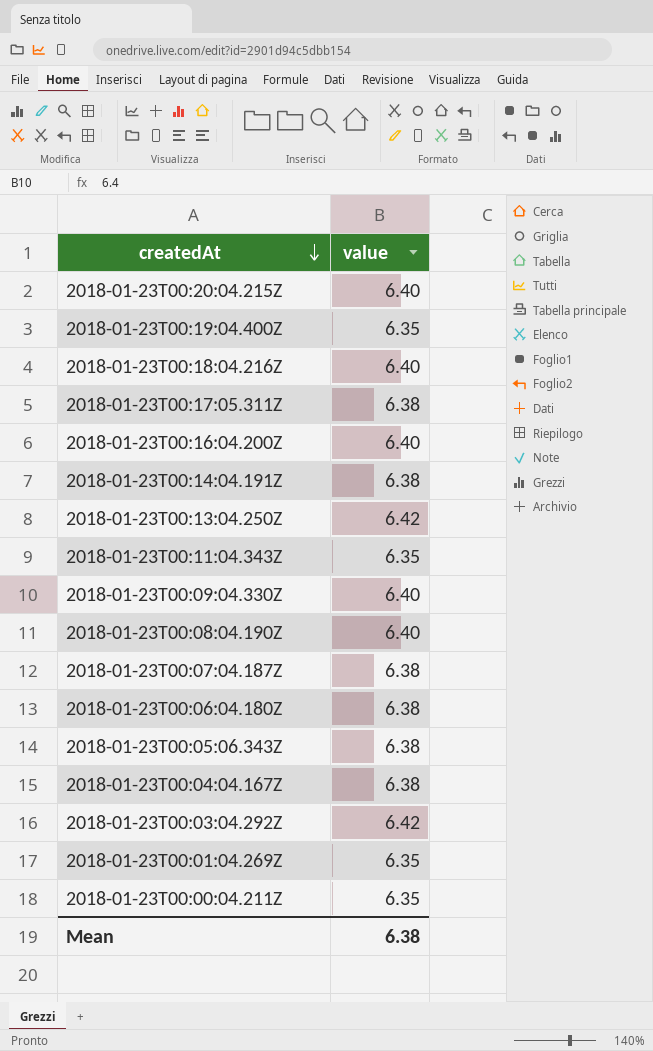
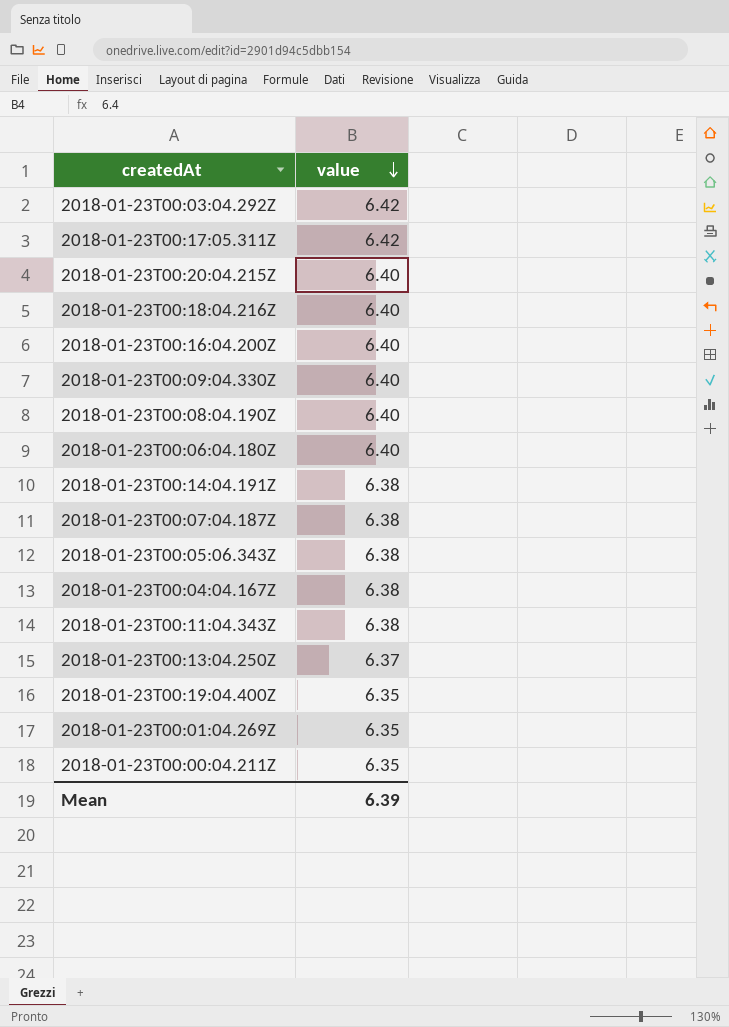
row order: createdAt descending -> value descending
2018-01-23T00:17:05.311Z | value: 6.38 -> 6.42
2018-01-23T00:06:04.180Z | value: 6.38 -> 6.40
2018-01-23T00:11:04.343Z | value: 6.35 -> 6.38
2018-01-23T00:13:04.250Z | value: 6.42 -> 6.37
Mean | value: 6.38 -> 6.39

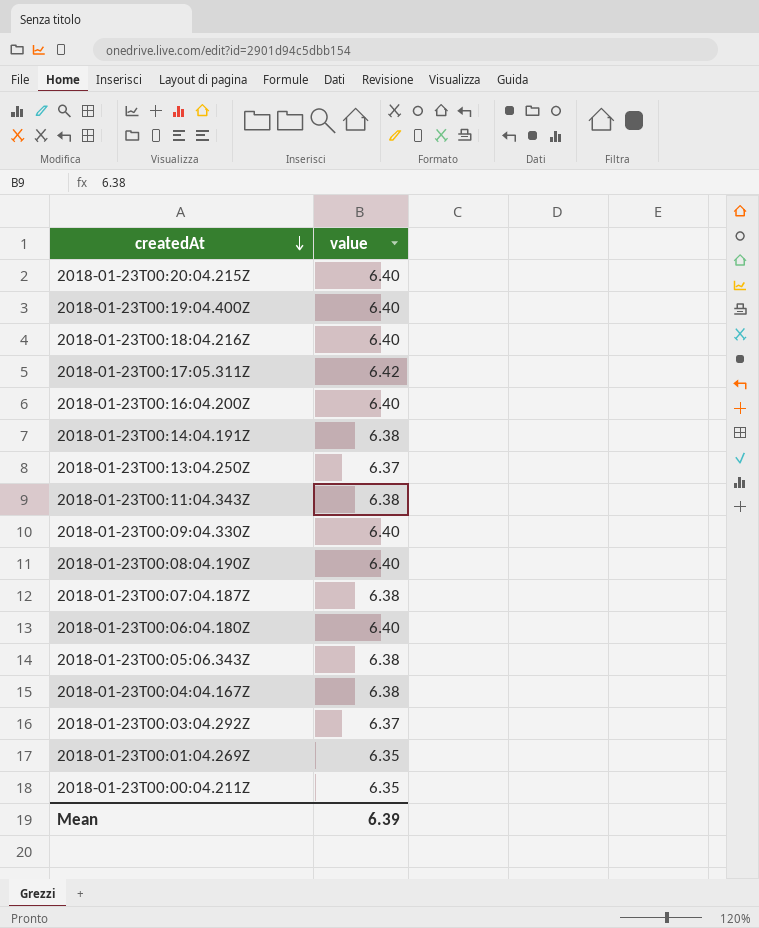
row order: value descending -> createdAt descending
2018-01-23T00:19:04.400Z | value: 6.35 -> 6.40
2018-01-23T00:03:04.292Z | value: 6.42 -> 6.37

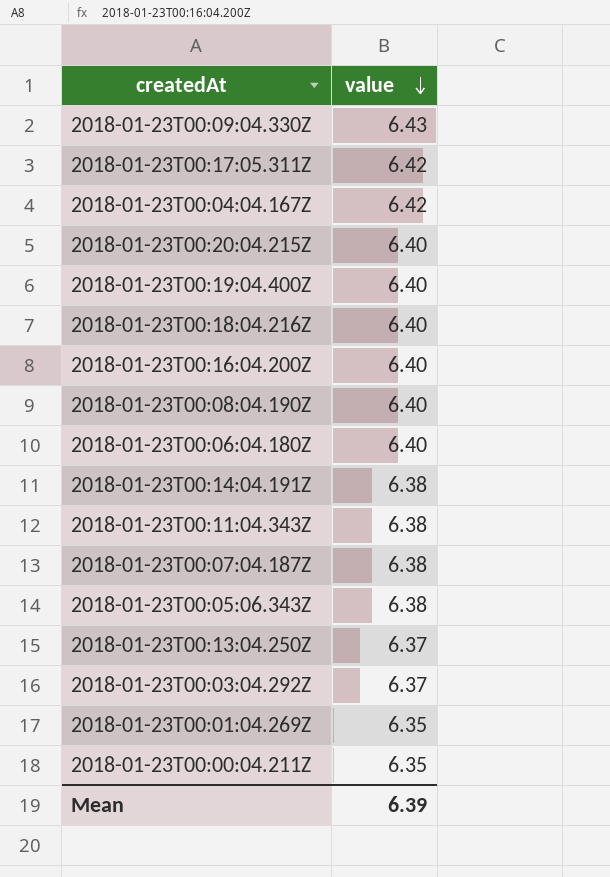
row order: createdAt descending -> value descending
2018-01-23T00:09:04.330Z | value: 6.40 -> 6.43
2018-01-23T00:04:04.167Z | value: 6.38 -> 6.42

